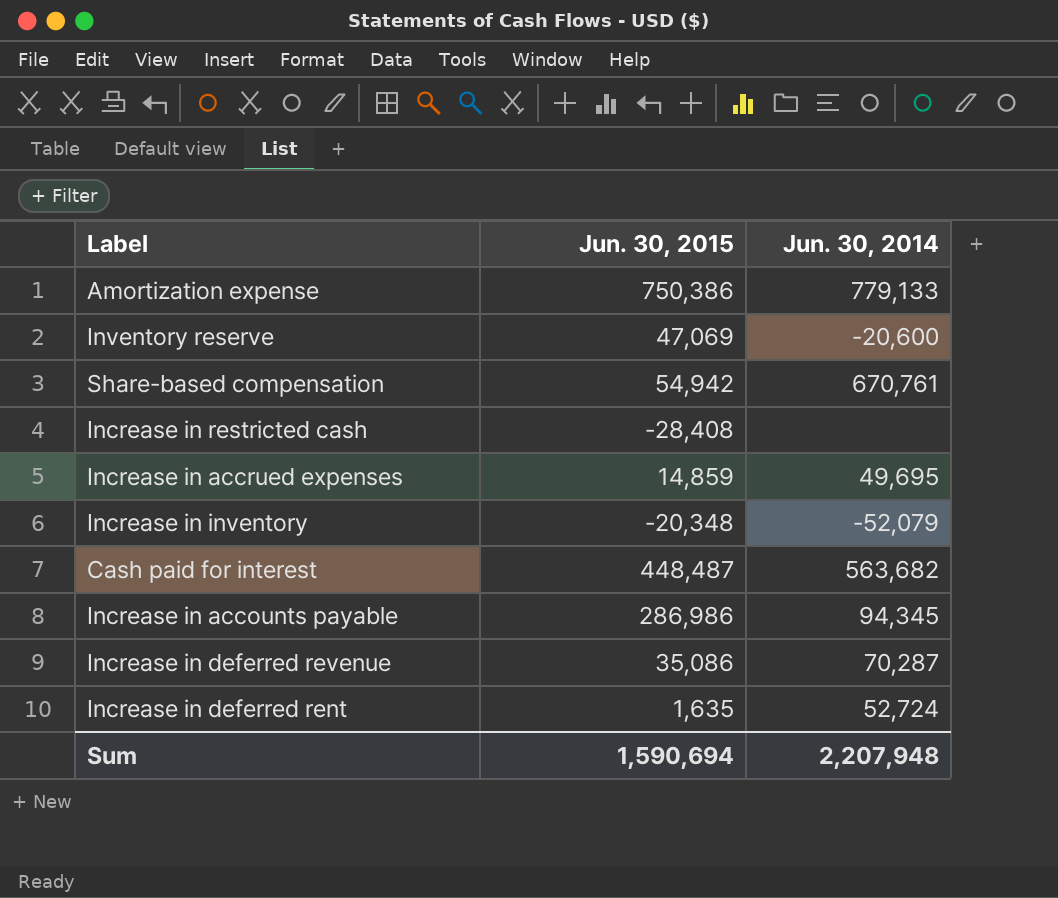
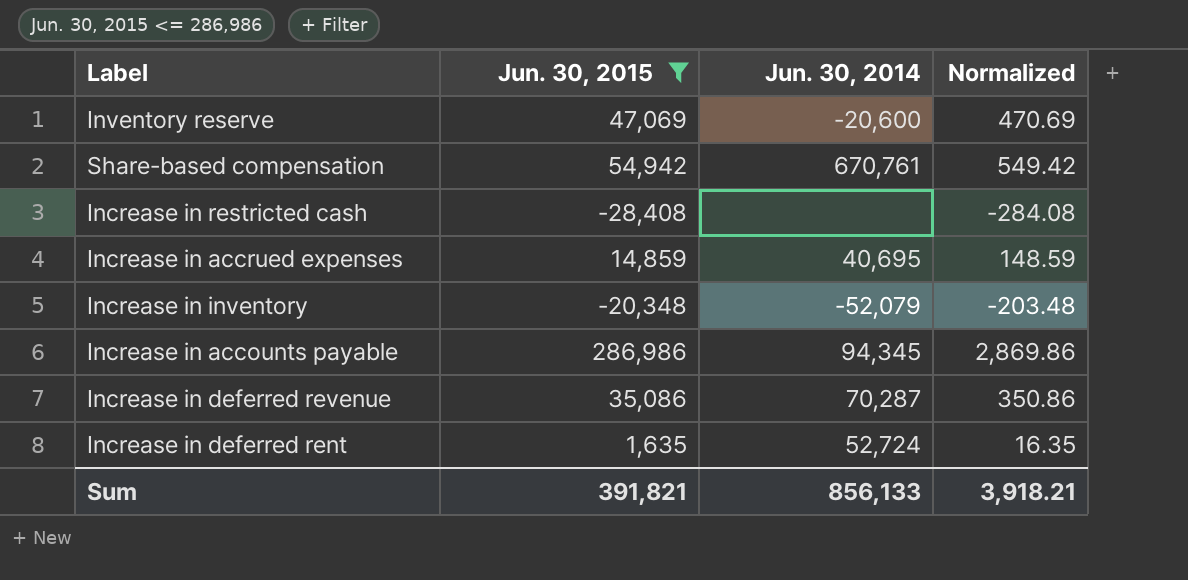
filter: none -> Jun. 30, 2015 <= 286,986
column Normalized | formula: none -> [Jun. 30, 2015] * 0.01
Increase in accrued expenses | Jun. 30, 2014: 49,695 -> 40,695
Sum | Jun. 30, 2015: 1,590,694 -> 391,821
Sum | Jun. 30, 2014: 2,207,948 -> 856,133

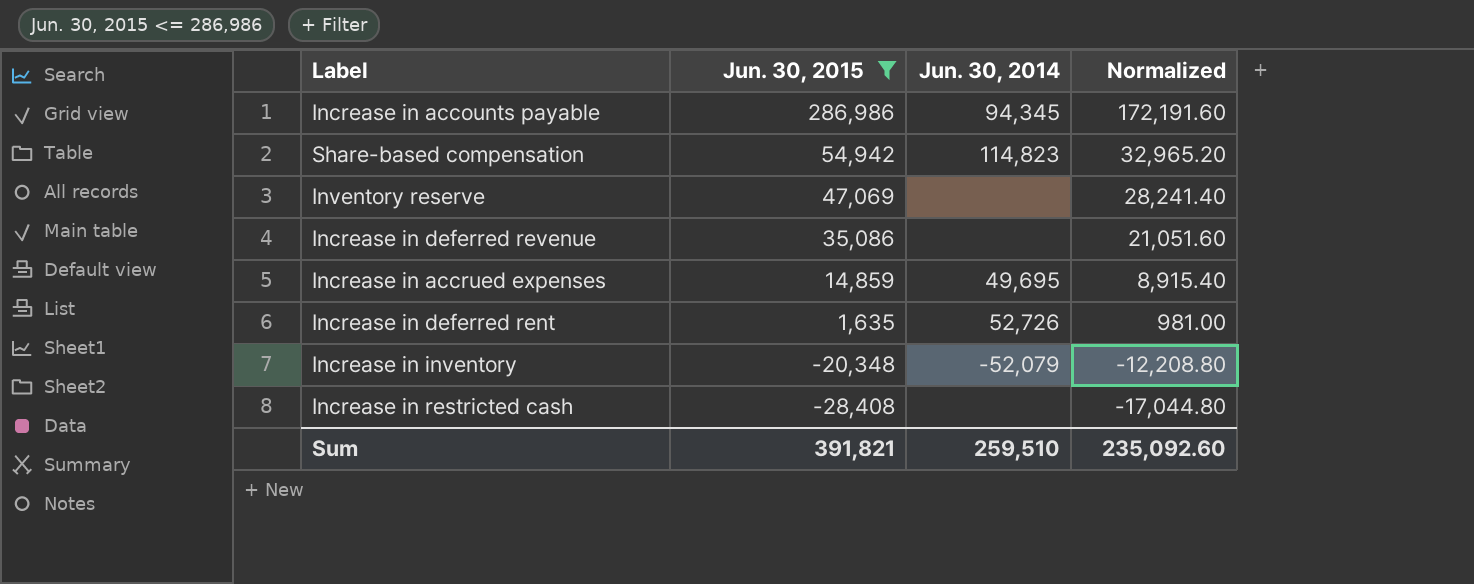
row order: none -> Jun. 30, 2015 descending
column Normalized | formula: [Jun. 30, 2015] * 0.01 -> [Jun. 30, 2015] * 0.6
Share-based compensation | Jun. 30, 2014: 670,761 -> 114,823
Inventory reserve | Jun. 30, 2014: -20,600 -> none
Increase in deferred revenue | Jun. 30, 2014: 70,287 -> none
Increase in accrued expenses | Jun. 30, 2014: 40,695 -> 49,695
Increase in deferred rent | Jun. 30, 2014: 52,724 -> 52,726
Sum | Jun. 30, 2014: 856,133 -> 259,510
Sum | Normalized: 3,918.21 -> 235,092.60

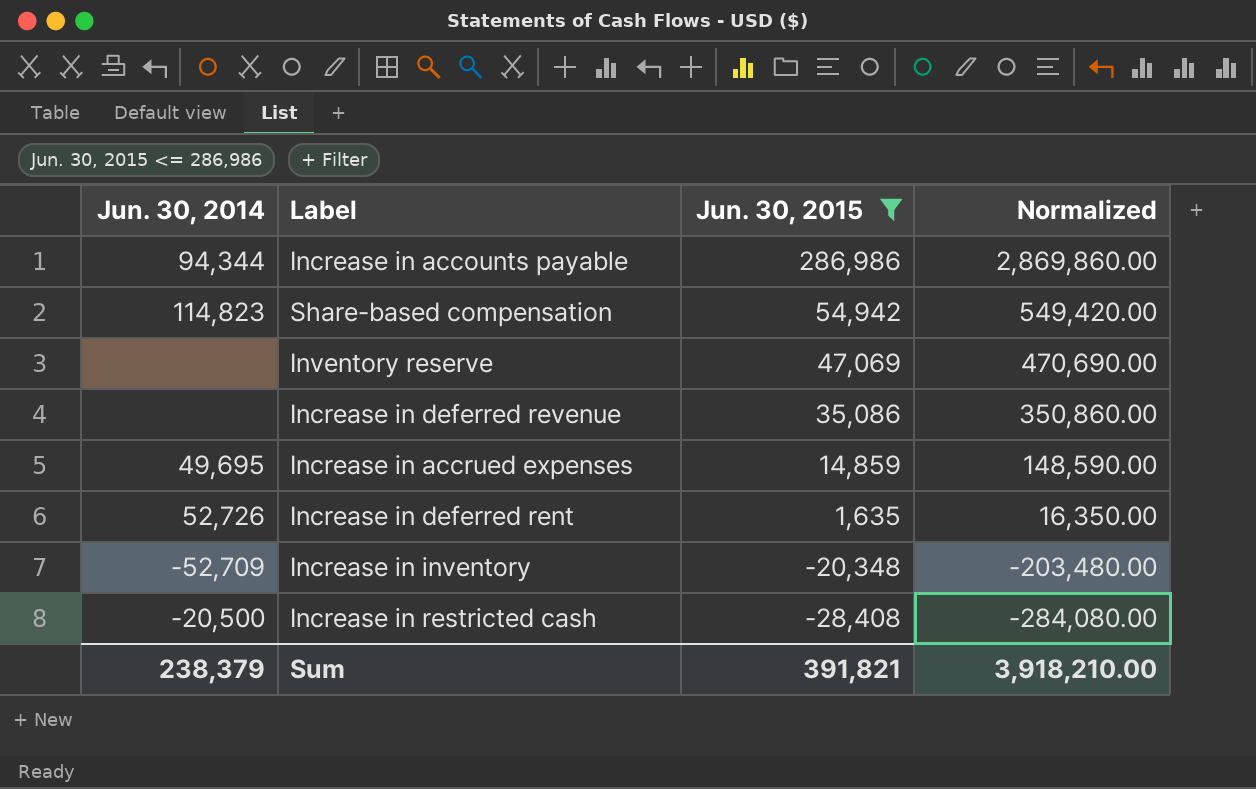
column Jun. 30, 2014 | position: 3 -> 1
column Normalized | formula: [Jun. 30, 2015] * 0.6 -> [Jun. 30, 2015] * 10
Increase in accounts payable | Jun. 30, 2014: 94,345 -> 94,344
Increase in inventory | Jun. 30, 2014: -52,079 -> -52,709
Increase in restricted cash | Jun. 30, 2014: none -> -20,500
Sum | Jun. 30, 2014: 259,510 -> 238,379
Sum | Normalized: 235,092.60 -> 3,918,210.00

